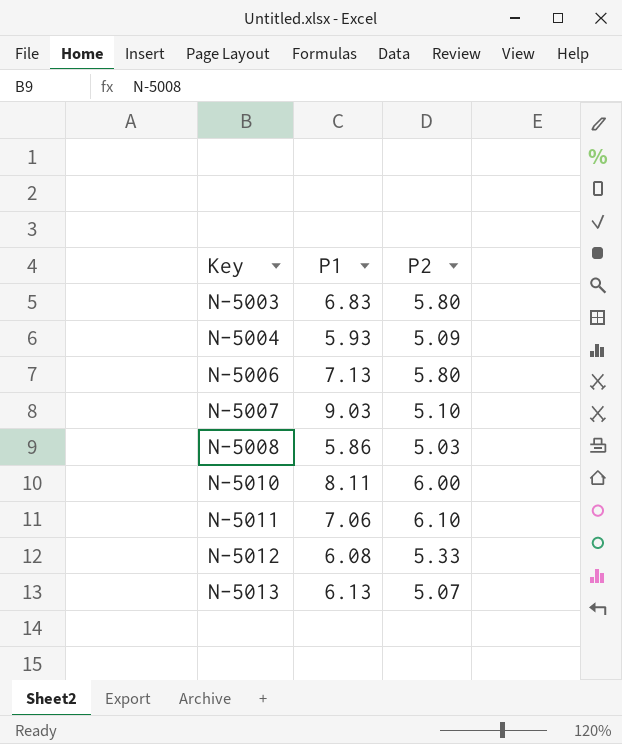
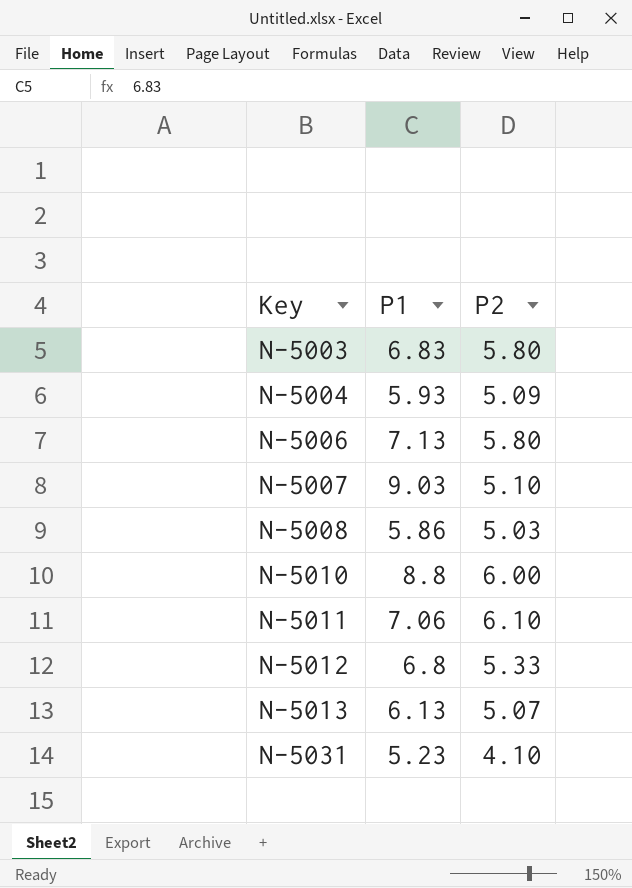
N-5010 | P1: 8.11 -> 8.8
N-5012 | P1: 6.08 -> 6.8
row N-5031: none -> 5.23 | 4.10

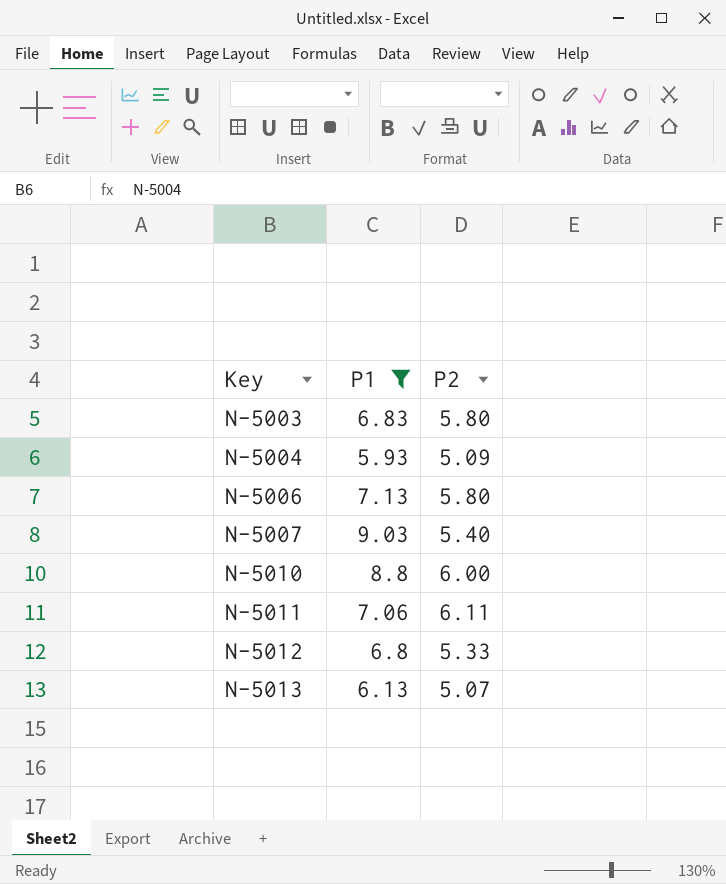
filter: none -> P1 >= 5.93
N-5007 | P2: 5.10 -> 5.40
N-5011 | P2: 6.10 -> 6.11

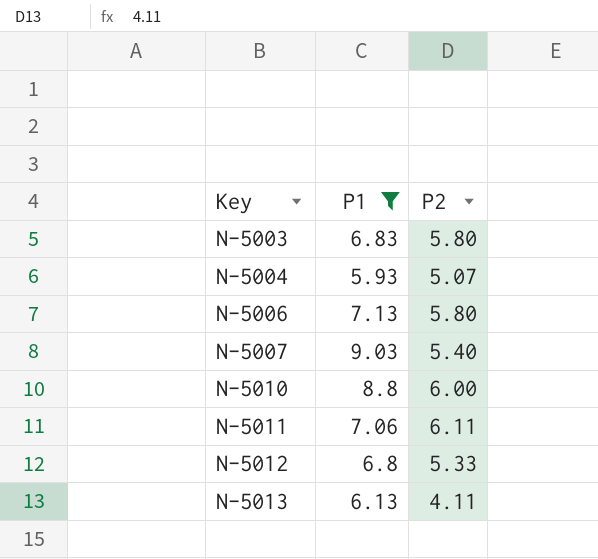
N-5004 | P2: 5.09 -> 5.07
N-5013 | P2: 5.07 -> 4.11

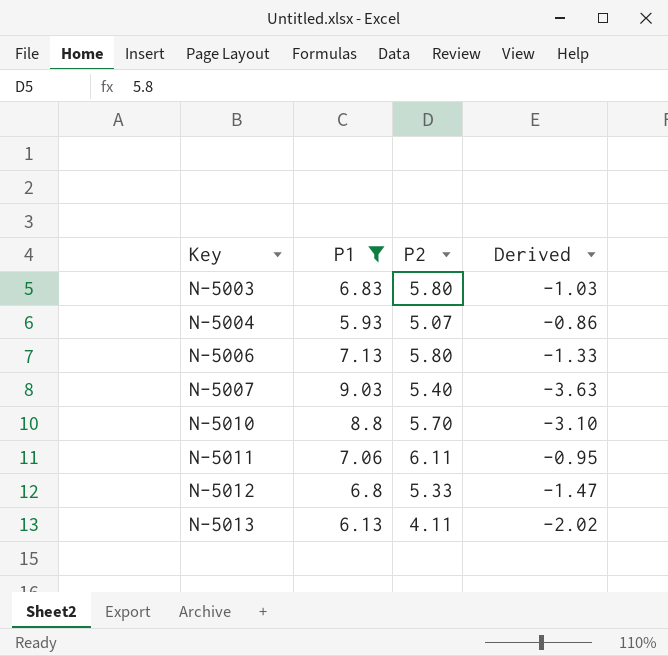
column Derived | formula: none -> [P2] - [P1]
N-5010 | P2: 6.00 -> 5.70

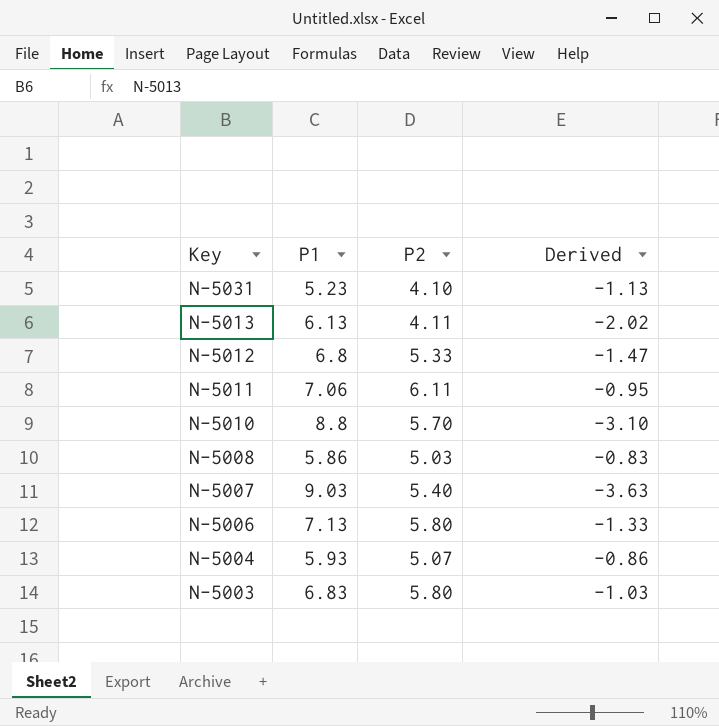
filter: P1 >= 5.93 -> none
row order: Key ascending -> Key descending

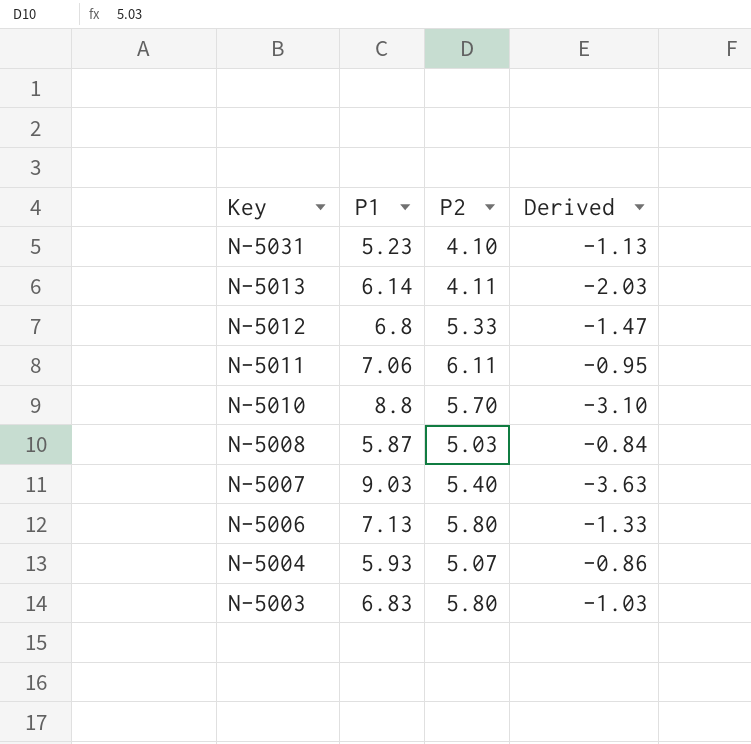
N-5013 | P1: 6.13 -> 6.14
N-5013 | Derived: -2.02 -> -2.03
N-5008 | P1: 5.86 -> 5.87
N-5008 | Derived: -0.83 -> -0.84

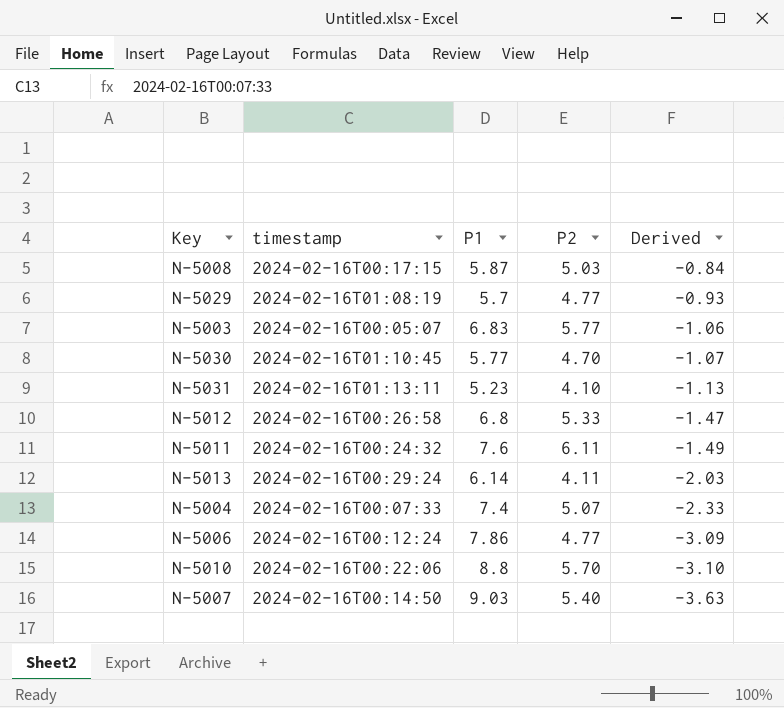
row order: Key descending -> Derived descending
column timestamp | position: none -> 2
row N-5029: none -> 2024-02-16T01:08:19 | 5.7 | 4.77 | -0.93
N-5003 | P2: 5.80 -> 5.77
N-5003 | Derived: -1.03 -> -1.06
row N-5030: none -> 2024-02-16T01:10:45 | 5.77 | 4.70 | -1.07
N-5011 | P1: 7.06 -> 7.6
N-5011 | Derived: -0.95 -> -1.49
N-5004 | P1: 5.93 -> 7.4
N-5004 | Derived: -0.86 -> -2.33
N-5006 | P1: 7.13 -> 7.86
N-5006 | P2: 5.80 -> 4.77
N-5006 | Derived: -1.33 -> -3.09

